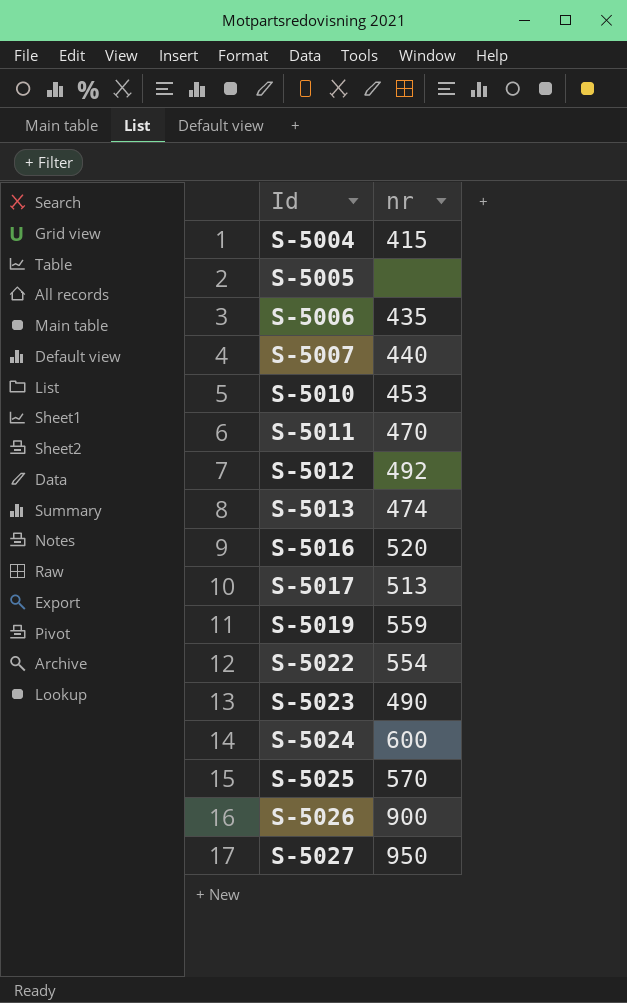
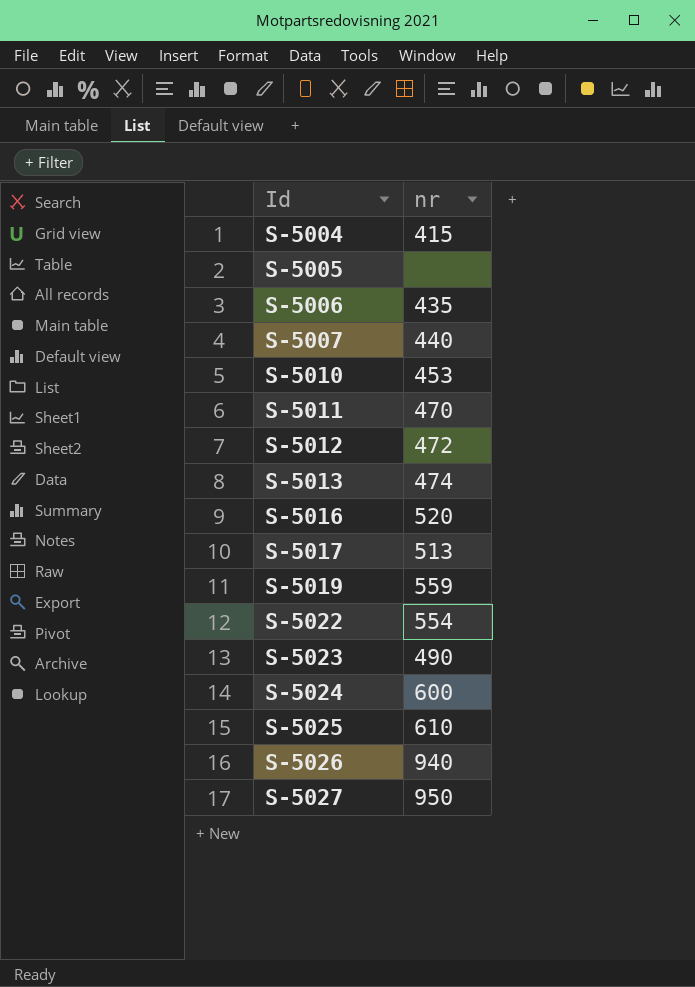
S-5012 | nr: 492 -> 472
S-5025 | nr: 570 -> 610
S-5026 | nr: 900 -> 940

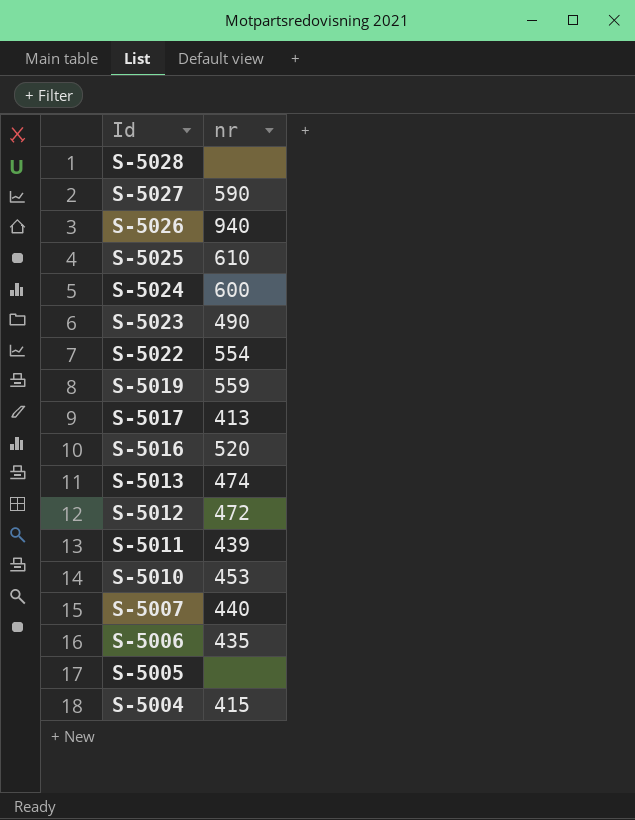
row order: Id ascending -> Id descending
row S-5028: none -> none
S-5027 | nr: 950 -> 590
S-5017 | nr: 513 -> 413
S-5011 | nr: 470 -> 439

